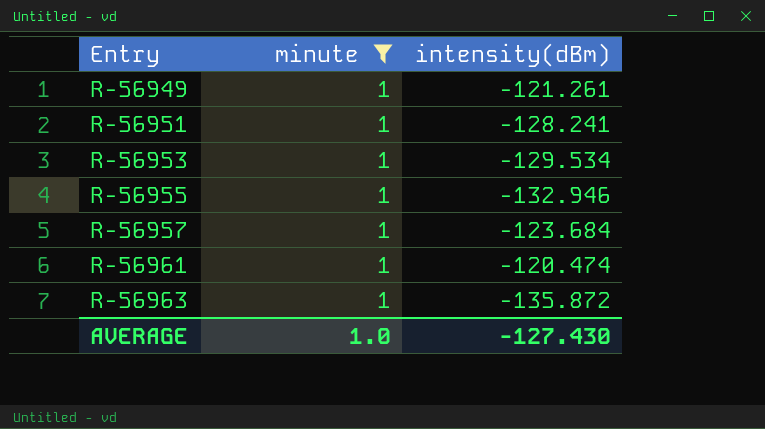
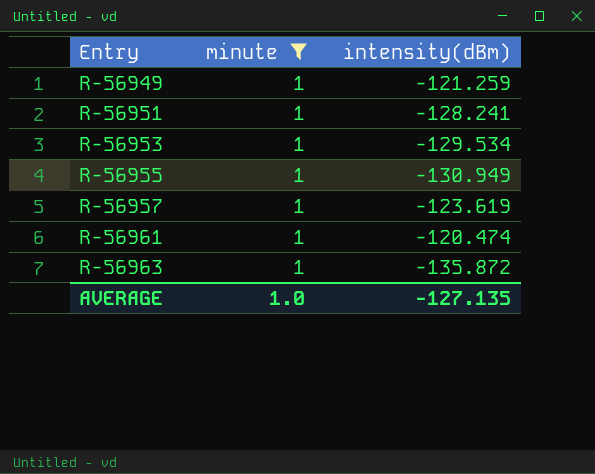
R-56949 | intensity(dBm): -121.261 -> -121.259
R-56955 | intensity(dBm): -132.946 -> -130.949
R-56957 | intensity(dBm): -123.684 -> -123.619
AVERAGE | intensity(dBm): -127.430 -> -127.135

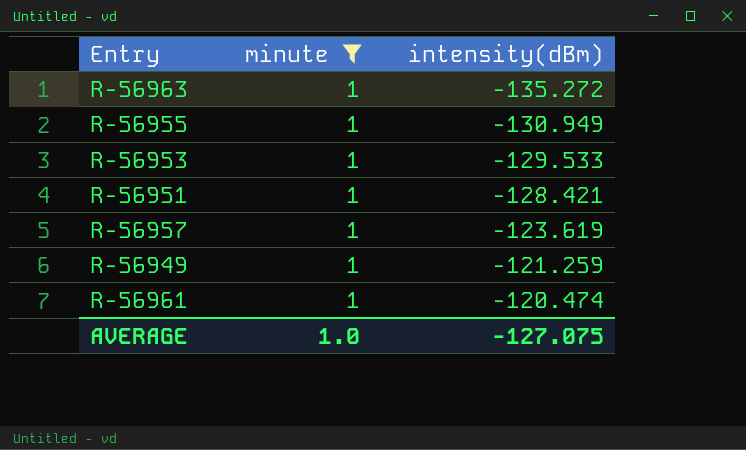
row order: Entry ascending -> intensity(dBm) ascending
R-56963 | intensity(dBm): -135.872 -> -135.272
R-56953 | intensity(dBm): -129.534 -> -129.533
R-56951 | intensity(dBm): -128.241 -> -128.421
AVERAGE | intensity(dBm): -127.135 -> -127.075

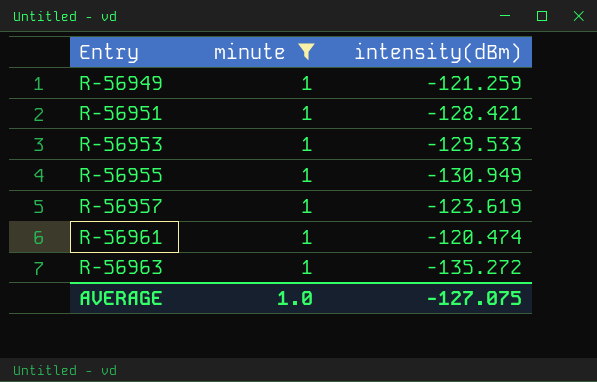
row order: intensity(dBm) ascending -> Entry ascending

